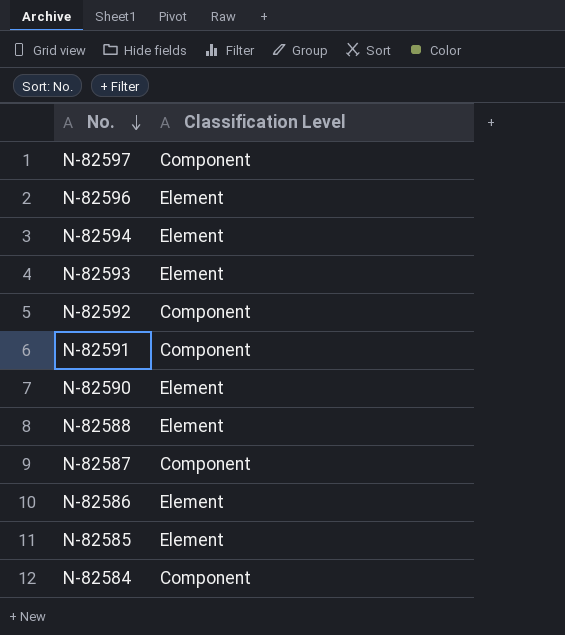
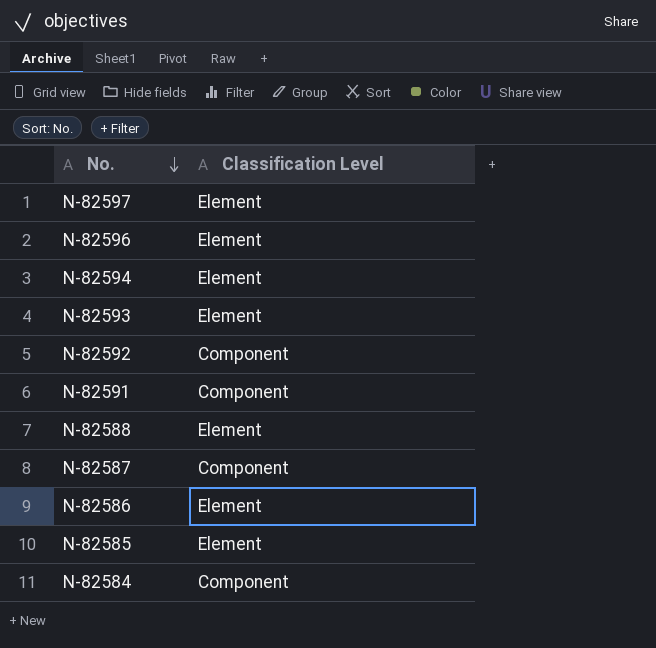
row N-82590: Element -> none
N-82597 | Classification Level: Component -> Element

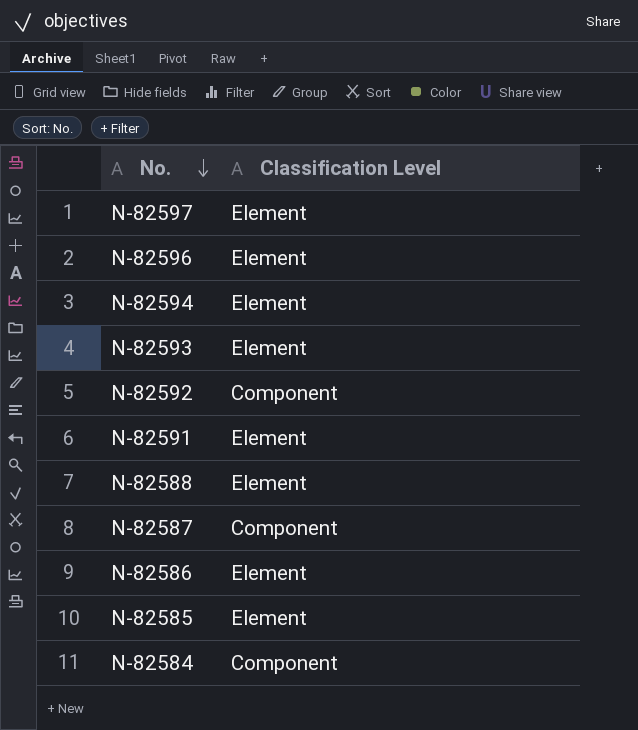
N-82591 | Classification Level: Component -> Element

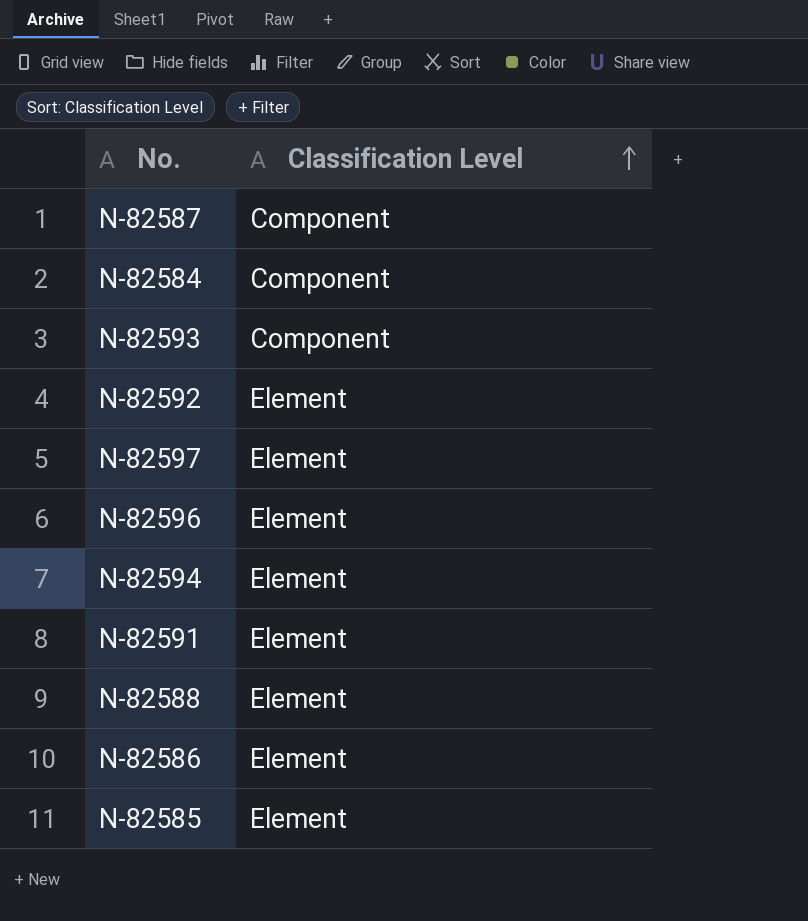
row order: No. descending -> Classification Level ascending
N-82593 | Classification Level: Element -> Component
N-82592 | Classification Level: Component -> Element

